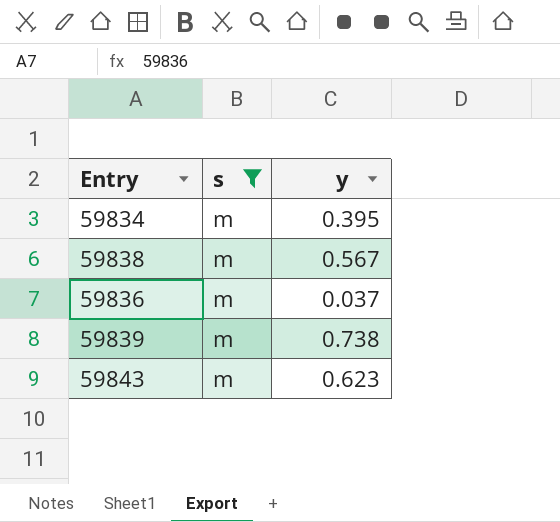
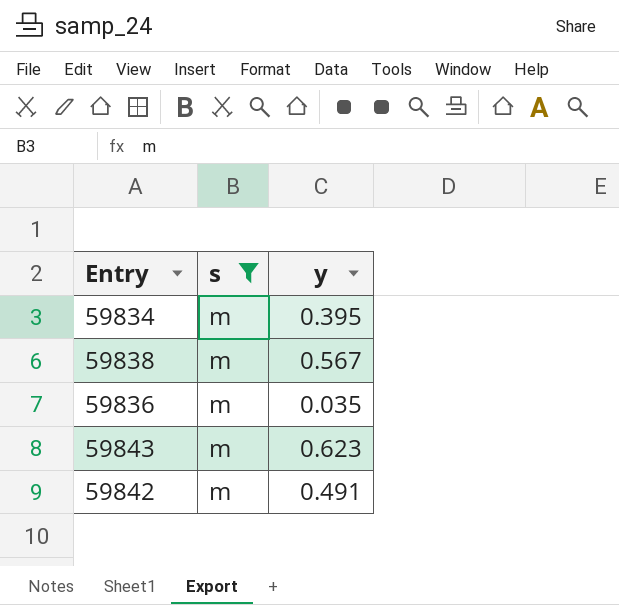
row 59839: m | 0.738 -> none
59836 | y: 0.037 -> 0.035
row 59842: none -> m | 0.491

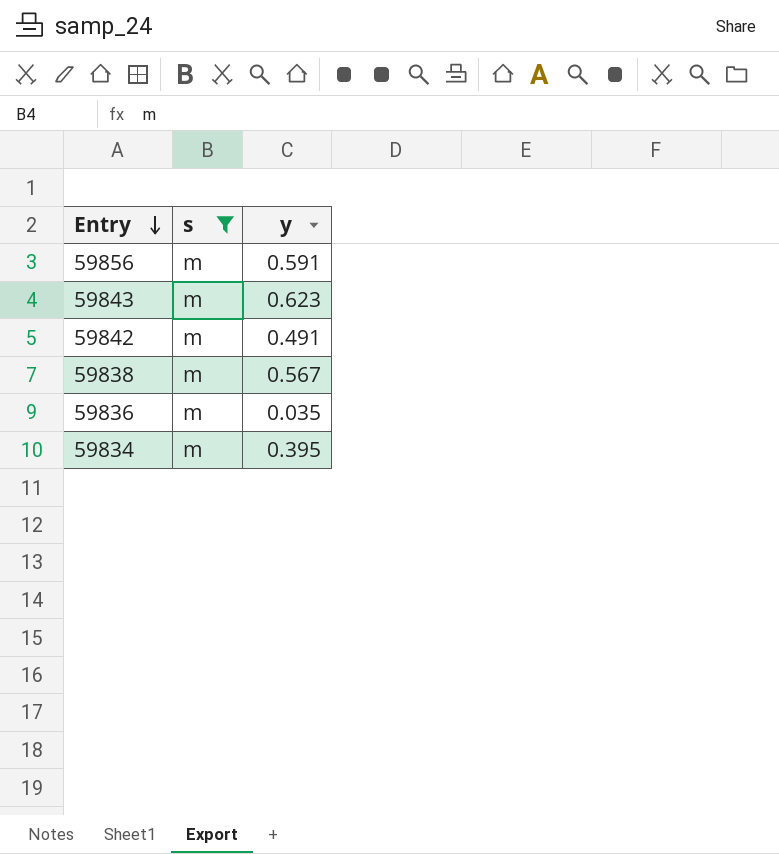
row order: none -> Entry descending
row 59856: none -> m | 0.591

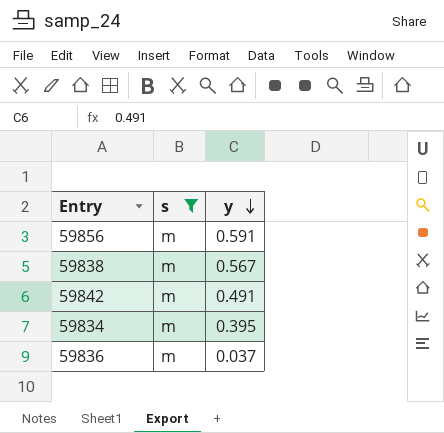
row order: Entry descending -> y descending
row 59843: m | 0.623 -> none
59836 | y: 0.035 -> 0.037

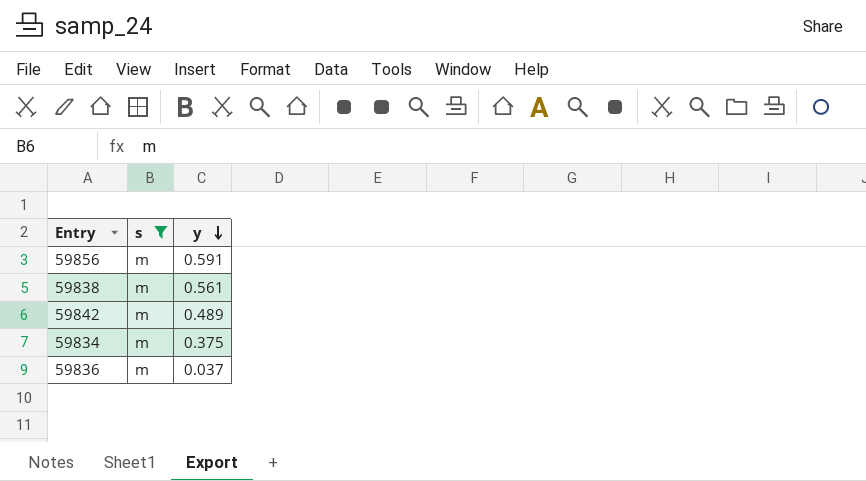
59838 | y: 0.567 -> 0.561
59842 | y: 0.491 -> 0.489
59834 | y: 0.395 -> 0.375

